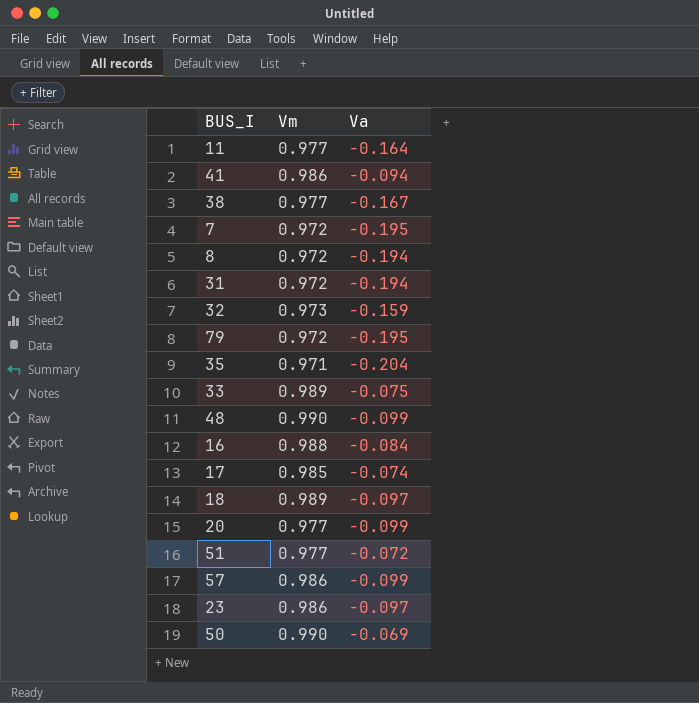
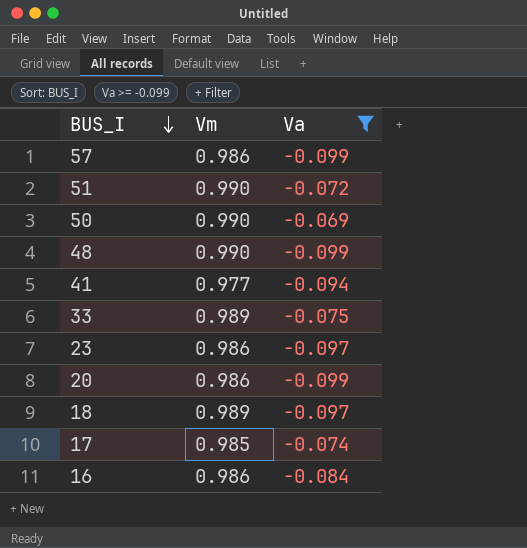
filter: none -> Va >= -0.099
row order: none -> BUS_I descending
51 | Vm: 0.977 -> 0.990
41 | Vm: 0.986 -> 0.977
20 | Vm: 0.977 -> 0.986
16 | Vm: 0.988 -> 0.986

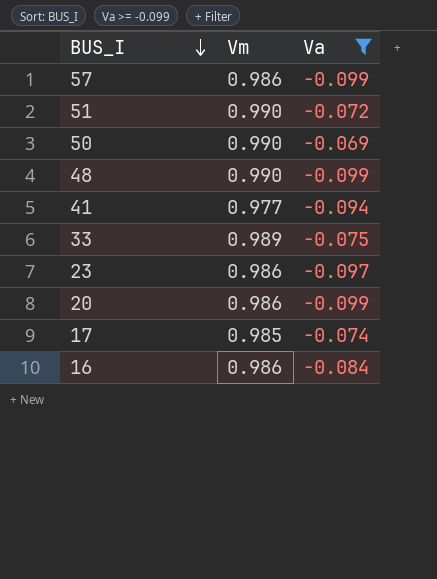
row 18: 0.989 | -0.097 -> none

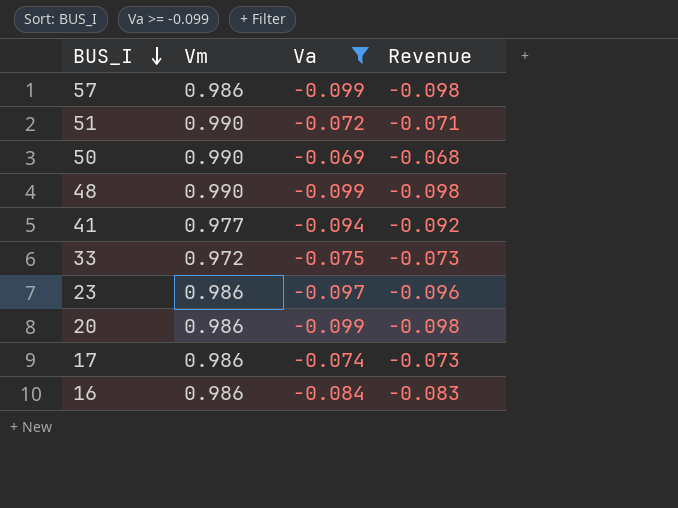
column Revenue | formula: none -> [Vm] * [Va]
33 | Vm: 0.989 -> 0.972
17 | Vm: 0.985 -> 0.986

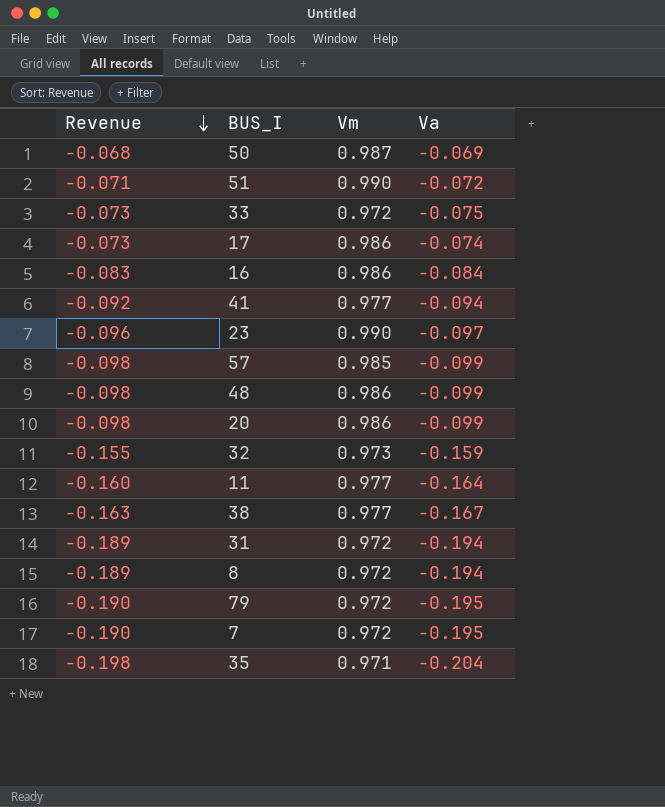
filter: Va >= -0.099 -> none
row order: BUS_I descending -> Revenue descending
column Revenue | position: 4 -> 1
50 | Vm: 0.990 -> 0.987
23 | Vm: 0.986 -> 0.990
57 | Vm: 0.986 -> 0.985
48 | Vm: 0.990 -> 0.986

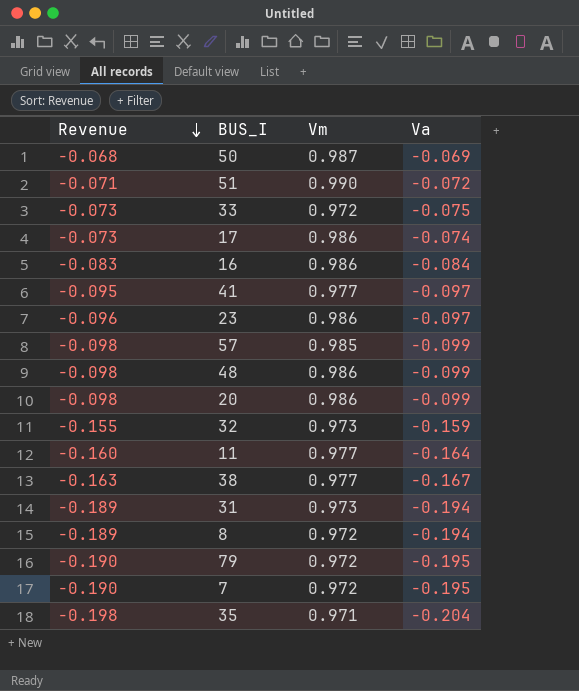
41 | Revenue: -0.092 -> -0.095
41 | Va: -0.094 -> -0.097
23 | Vm: 0.990 -> 0.986
31 | Vm: 0.972 -> 0.973

